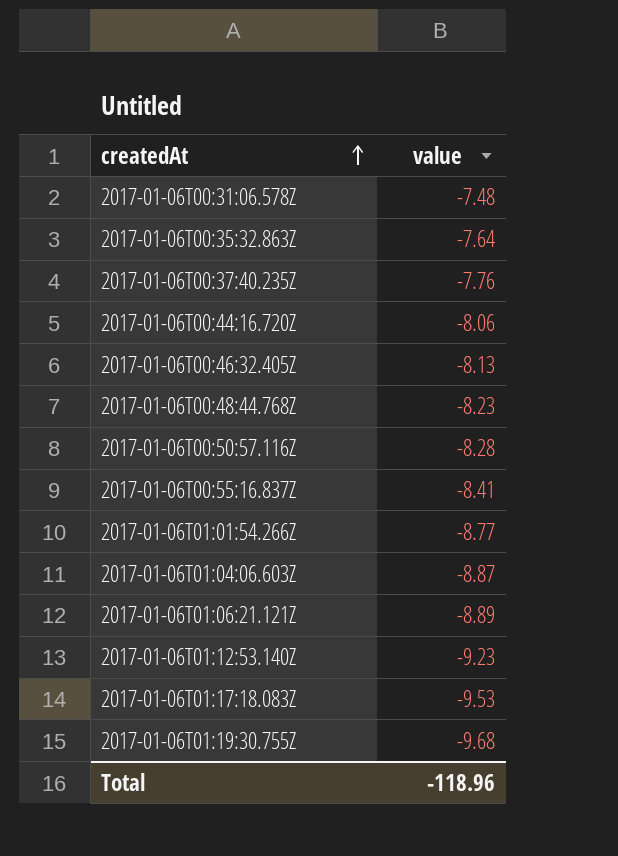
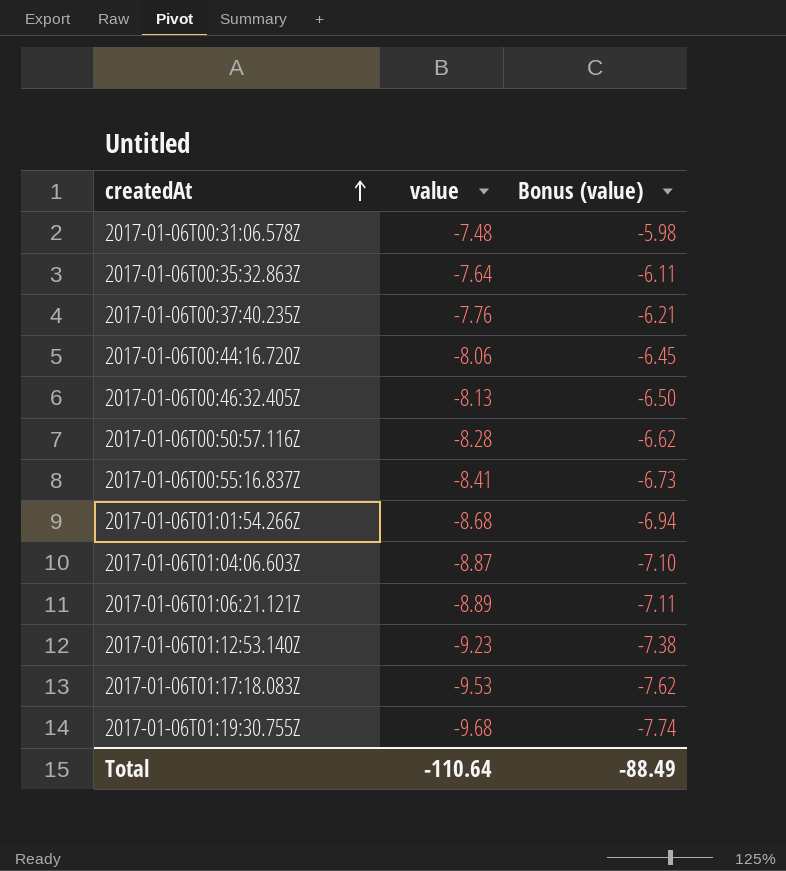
column Bonus (value) | formula: none -> [value] * 0.8
row 2017-01-06T00:48:44.768Z: -8.23 -> none
2017-01-06T01:01:54.266Z | value: -8.77 -> -8.68
Total | value: -118.96 -> -110.64

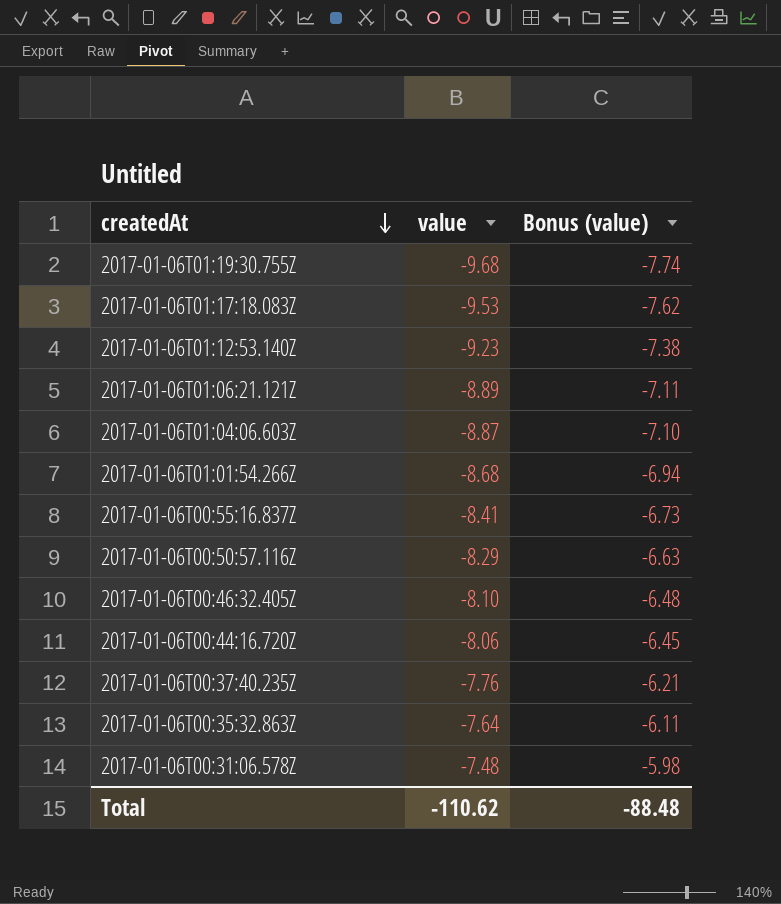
row order: createdAt ascending -> createdAt descending
2017-01-06T00:50:57.116Z | value: -8.28 -> -8.29
2017-01-06T00:50:57.116Z | Bonus (value): -6.62 -> -6.63
2017-01-06T00:46:32.405Z | value: -8.13 -> -8.10
2017-01-06T00:46:32.405Z | Bonus (value): -6.50 -> -6.48
Total | value: -110.64 -> -110.62
Total | Bonus (value): -88.49 -> -88.48

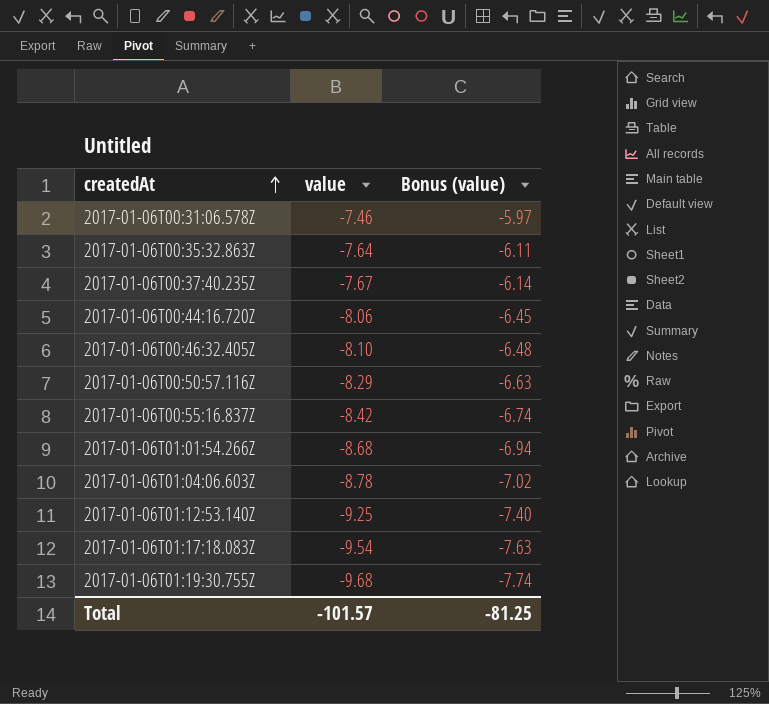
row order: createdAt descending -> createdAt ascending
row 2017-01-06T01:06:21.121Z: -8.89 | -7.11 -> none
2017-01-06T00:31:06.578Z | value: -7.48 -> -7.46
2017-01-06T00:31:06.578Z | Bonus (value): -5.98 -> -5.97
2017-01-06T00:37:40.235Z | value: -7.76 -> -7.67
2017-01-06T00:37:40.235Z | Bonus (value): -6.21 -> -6.14
2017-01-06T00:55:16.837Z | value: -8.41 -> -8.42
2017-01-06T00:55:16.837Z | Bonus (value): -6.73 -> -6.74
2017-01-06T01:04:06.603Z | value: -8.87 -> -8.78
2017-01-06T01:04:06.603Z | Bonus (value): -7.10 -> -7.02
2017-01-06T01:12:53.140Z | value: -9.23 -> -9.25
2017-01-06T01:12:53.140Z | Bonus (value): -7.38 -> -7.40
2017-01-06T01:17:18.083Z | value: -9.53 -> -9.54
2017-01-06T01:17:18.083Z | Bonus (value): -7.62 -> -7.63
Total | value: -110.62 -> -101.57
Total | Bonus (value): -88.48 -> -81.25

